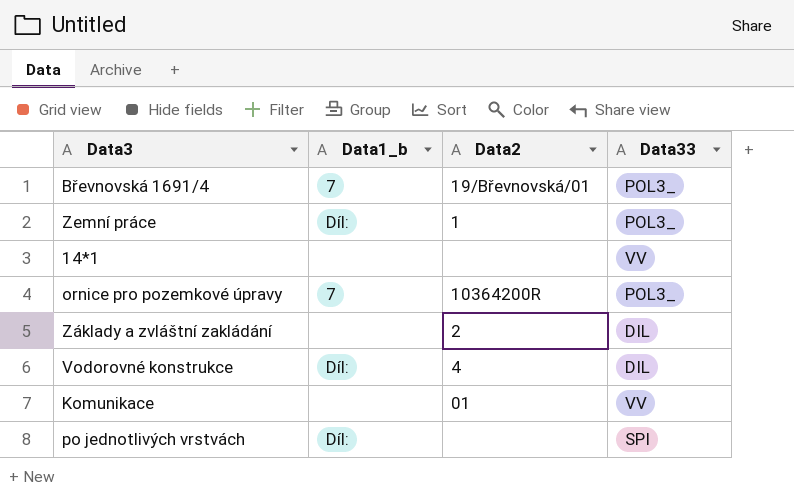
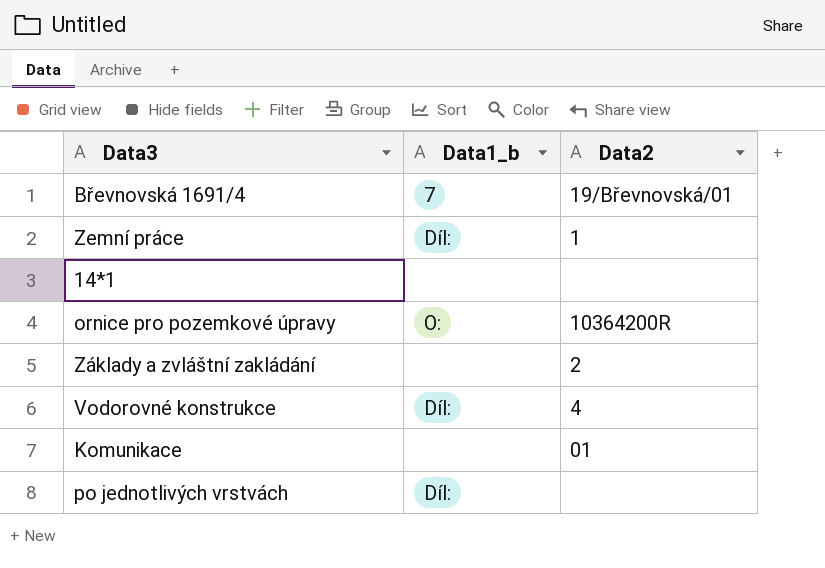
column Data33 | position: 4 -> none
ornice pro pozemkové úpravy | Data1_b: 7 -> O:

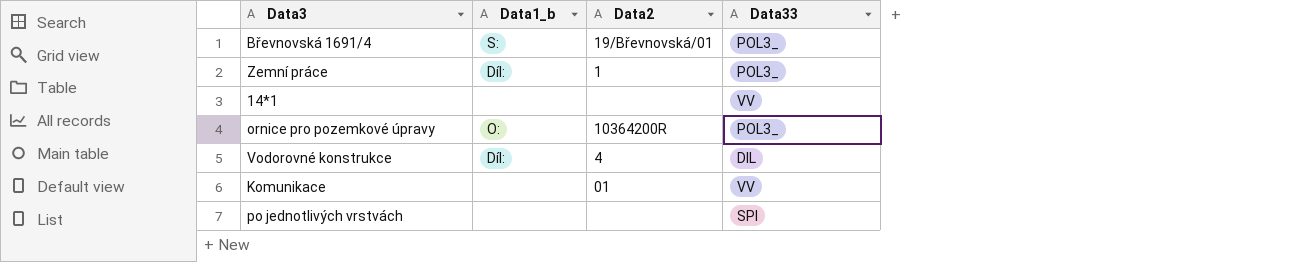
column Data33 | position: none -> 4
row Základy a zvláštní zakládání: none | 2 -> none
Břevnovská 1691/4 | Data1_b: 7 -> S:
po jednotlivých vrstvách | Data1_b: Díl: -> none

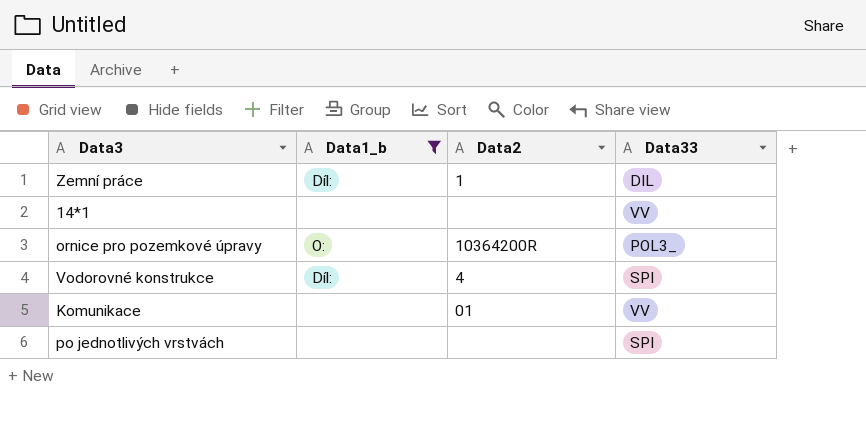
filter: none -> Data1_b != S:
Zemní práce | Data33: POL3_ -> DIL
Vodorovné konstrukce | Data33: DIL -> SPI

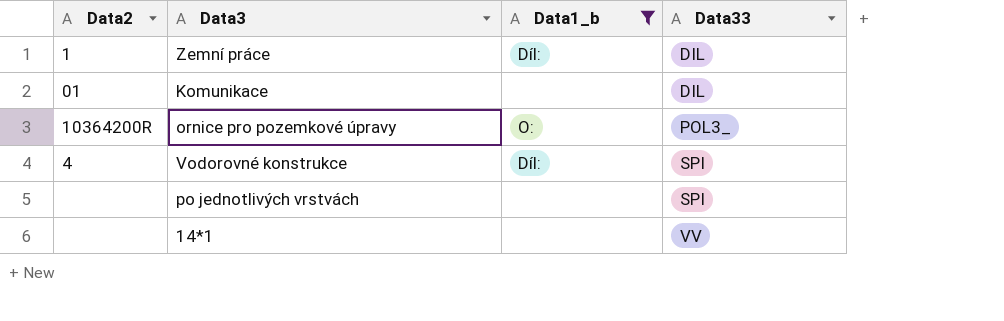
row order: none -> Data33 ascending
column Data2 | position: 3 -> 1
Komunikace | Data33: VV -> DIL

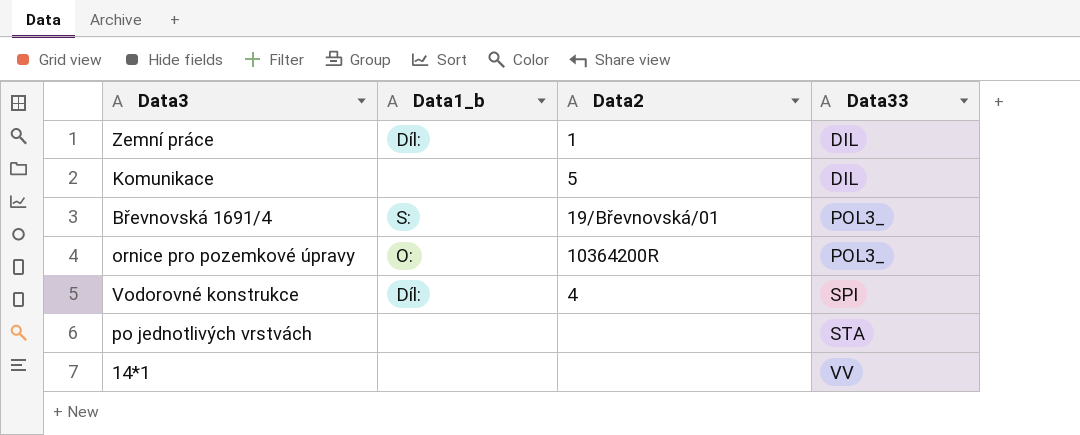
filter: Data1_b != S: -> none
column Data2 | position: 1 -> 3
Komunikace | Data2: 01 -> 5
po jednotlivých vrstvách | Data33: SPI -> STA

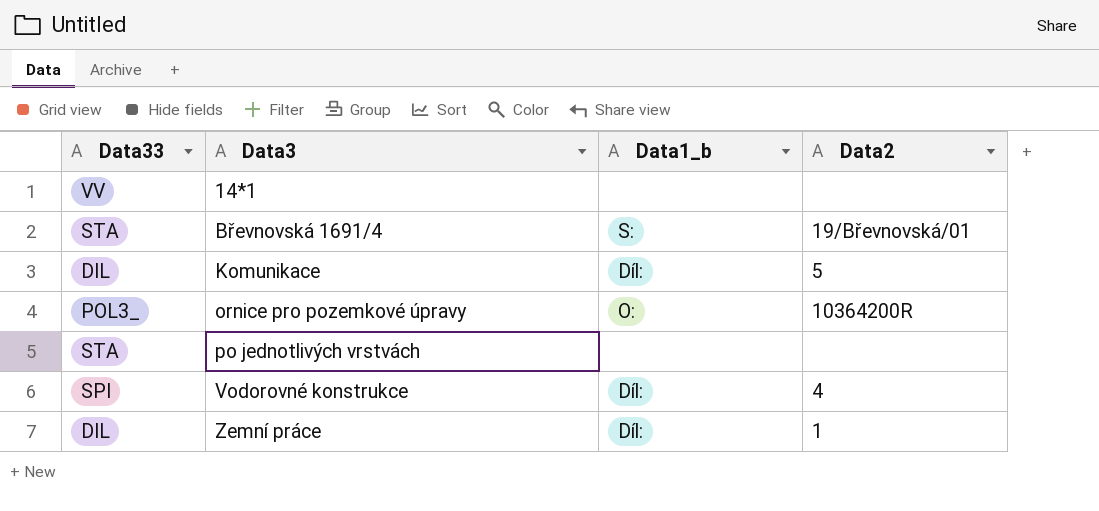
row order: Data33 ascending -> Data3 ascending
column Data33 | position: 4 -> 1
Břevnovská 1691/4 | Data33: POL3_ -> STA
Komunikace | Data1_b: none -> Díl:

